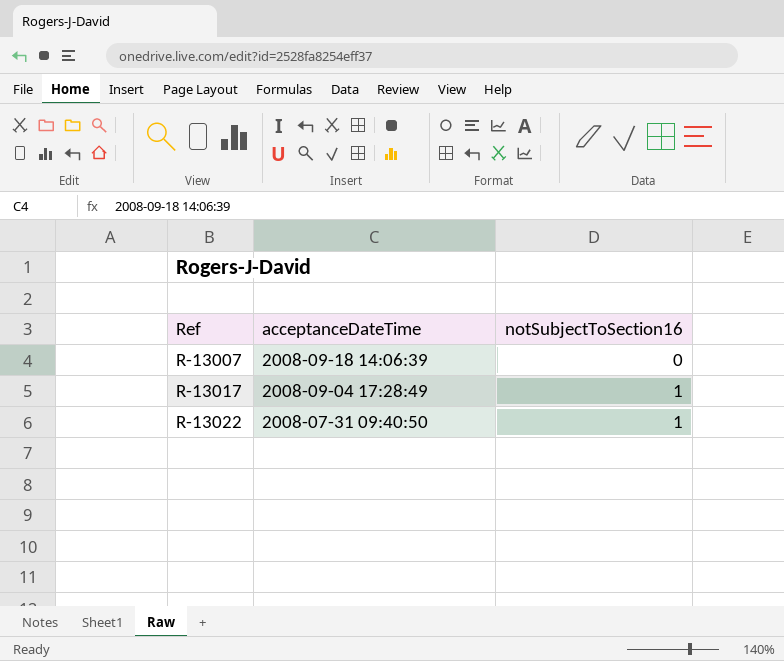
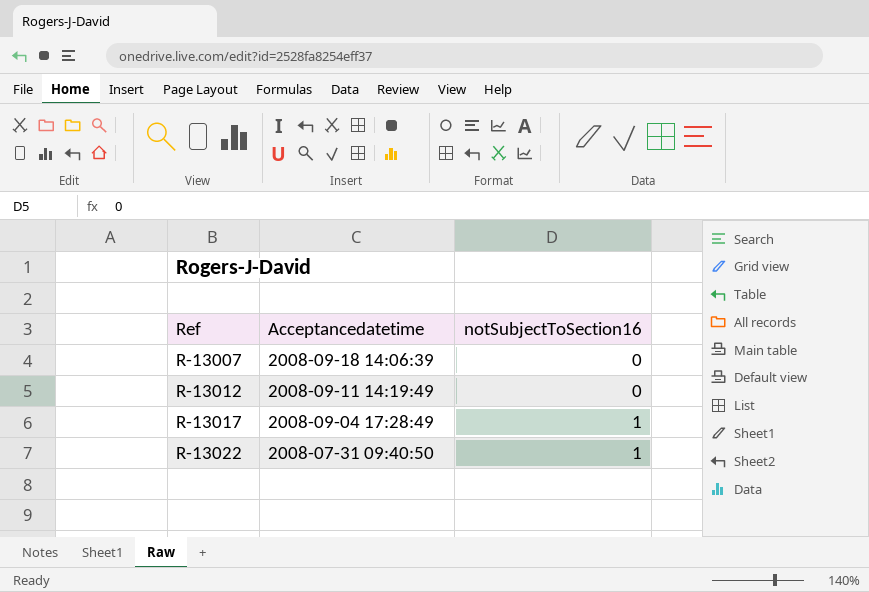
column name: acceptanceDateTime -> Acceptancedatetime
row R-13012: none -> 2008-09-11 14:19:49 | 0

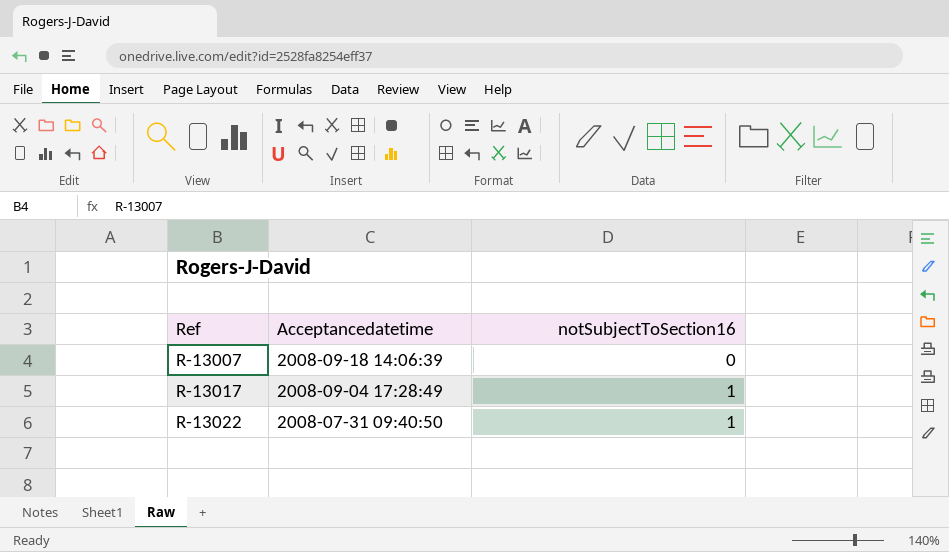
row R-13012: 2008-09-11 14:19:49 | 0 -> none

